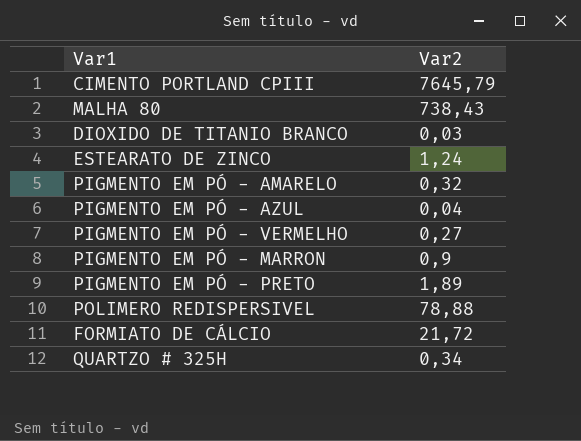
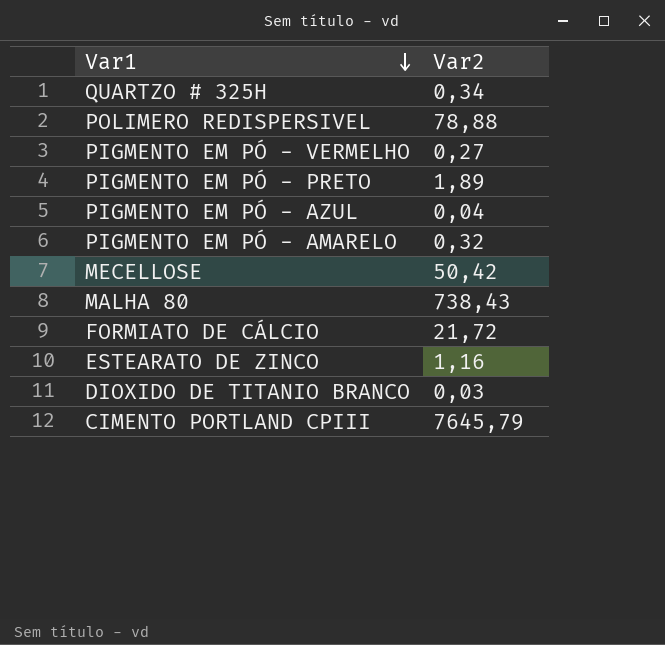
row order: none -> Var1 descending
row PIGMENTO EM PÓ - MARRON: 0,9 -> none
row MECELLOSE: none -> 50,42
ESTEARATO DE ZINCO | Var2: 1,24 -> 1,16

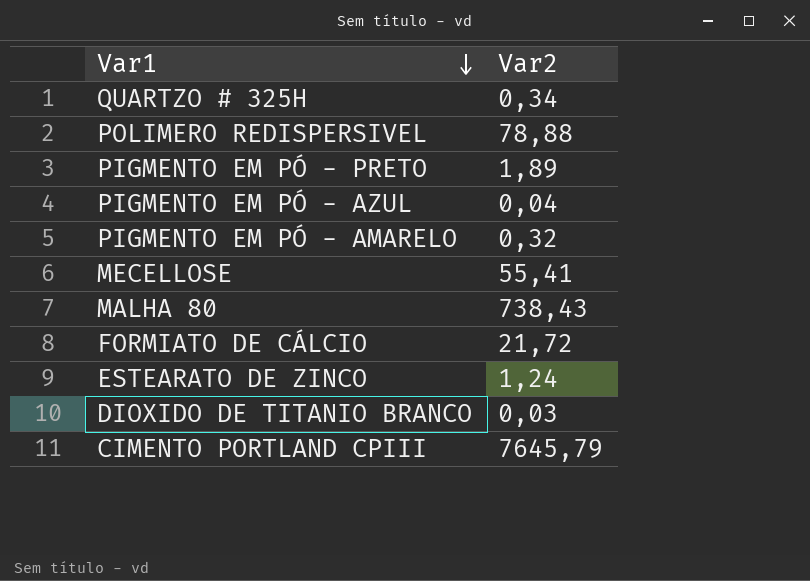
row PIGMENTO EM PÓ - VERMELHO: 0,27 -> none
MECELLOSE | Var2: 50,42 -> 55,41
ESTEARATO DE ZINCO | Var2: 1,16 -> 1,24

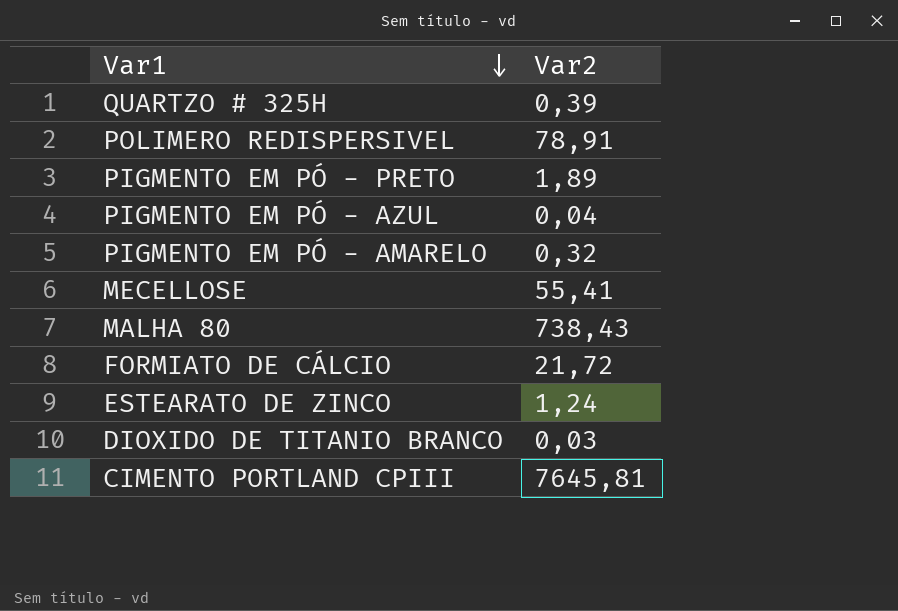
QUARTZO # 325H | Var2: 0,34 -> 0,39
POLIMERO REDISPERSIVEL | Var2: 78,88 -> 78,91
CIMENTO PORTLAND CPIII | Var2: 7645,79 -> 7645,81

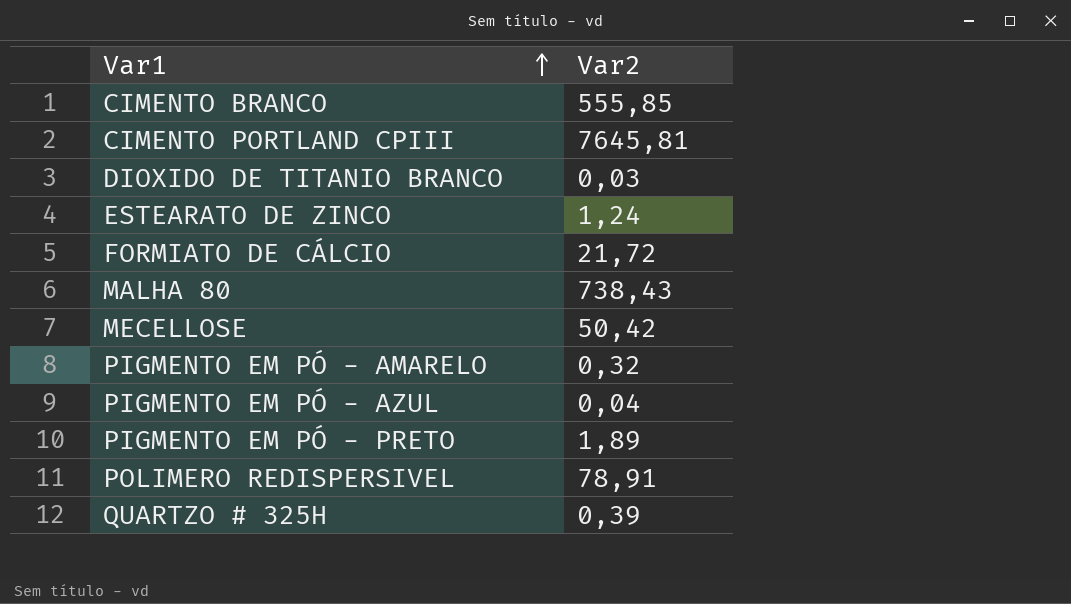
row order: Var1 descending -> Var1 ascending
row CIMENTO BRANCO: none -> 555,85
MECELLOSE | Var2: 55,41 -> 50,42

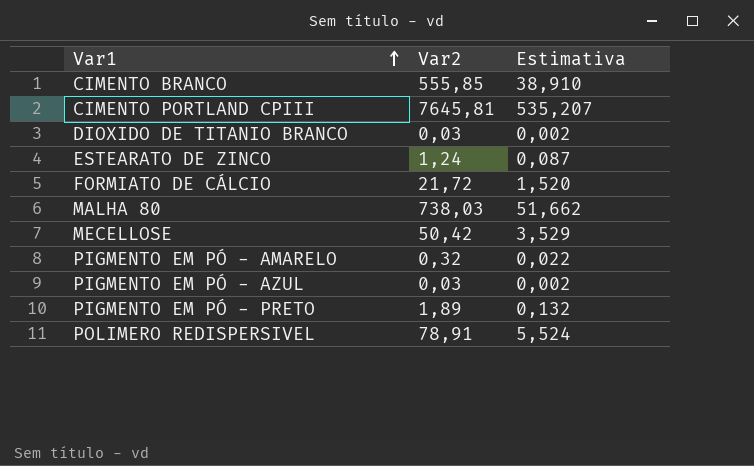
column Estimativa | formula: none -> [Var2] * 0,07
row QUARTZO # 325H: 0,39 -> none
MALHA 80 | Var2: 738,43 -> 738,03
PIGMENTO EM PÓ - AZUL | Var2: 0,04 -> 0,03

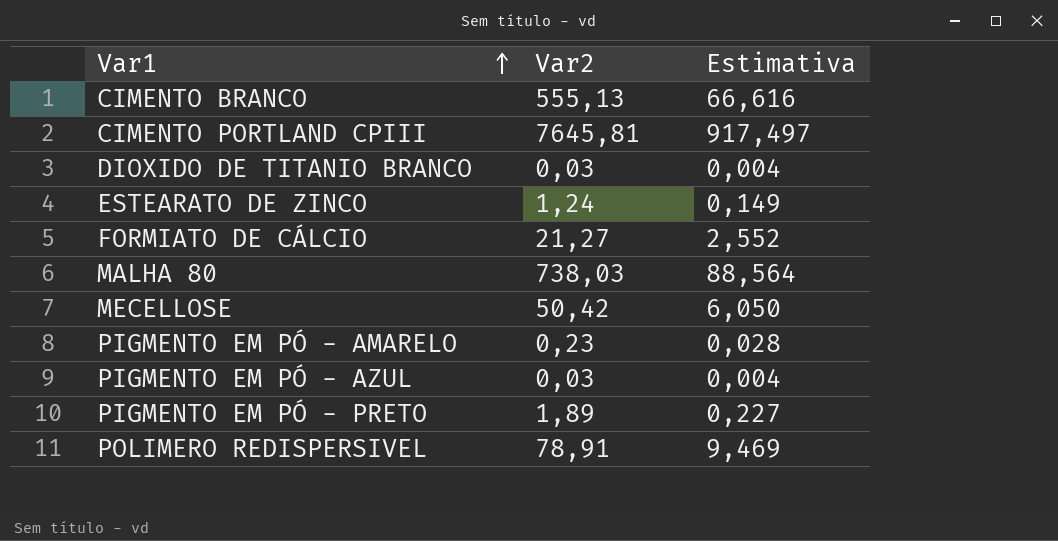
column Estimativa | formula: [Var2] * 0,07 -> [Var2] * 0,12
CIMENTO BRANCO | Var2: 555,85 -> 555,13
FORMIATO DE CÁLCIO | Var2: 21,72 -> 21,27
PIGMENTO EM PÓ - AMARELO | Var2: 0,32 -> 0,23

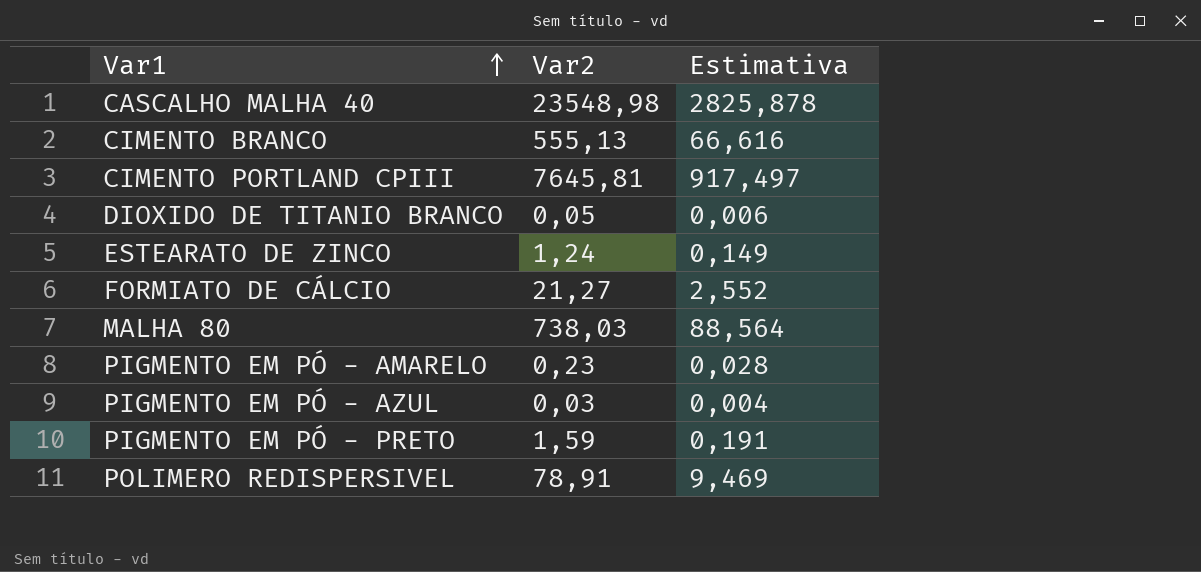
row MECELLOSE: 50,42 | 6,050 -> none
row CASCALHO MALHA 40: none -> 23548,98 | 2825,878
DIOXIDO DE TITANIO BRANCO | Var2: 0,03 -> 0,05
DIOXIDO DE TITANIO BRANCO | Estimativa: 0,004 -> 0,006
PIGMENTO EM PÓ - PRETO | Var2: 1,89 -> 1,59
PIGMENTO EM PÓ - PRETO | Estimativa: 0,227 -> 0,191

